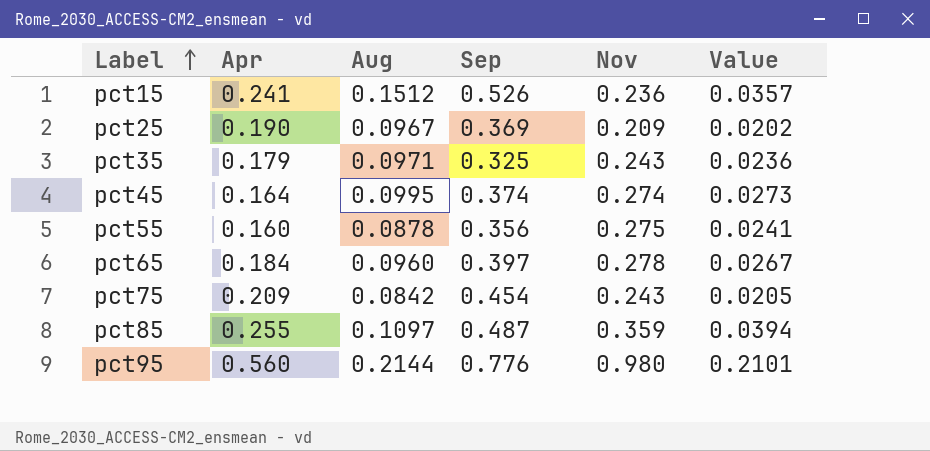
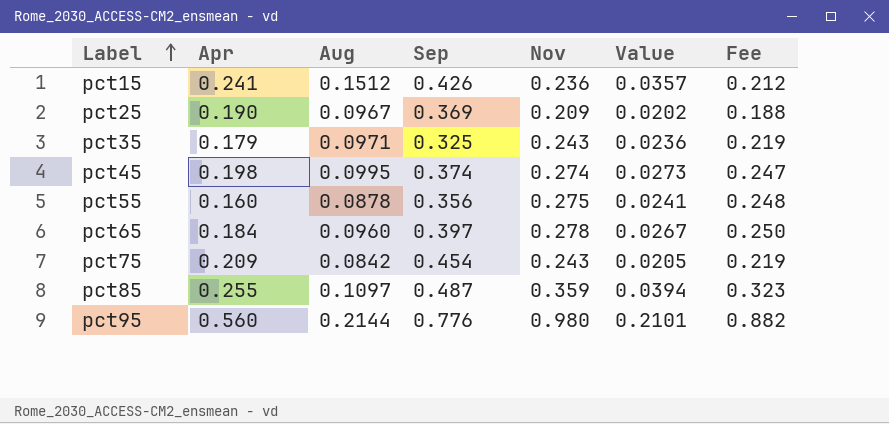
column Fee | formula: none -> [Nov] * 0.9
pct15 | Sep: 0.526 -> 0.426
pct45 | Apr: 0.164 -> 0.198

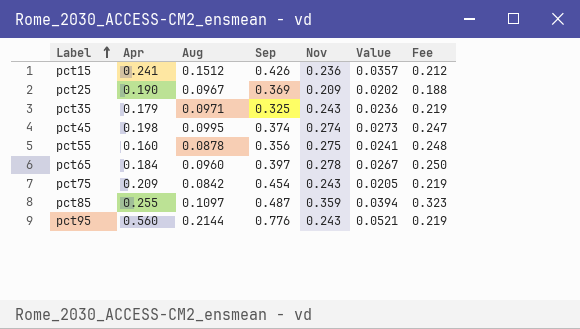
pct95 | Nov: 0.980 -> 0.243
pct95 | Value: 0.2101 -> 0.0521
pct95 | Fee: 0.882 -> 0.219

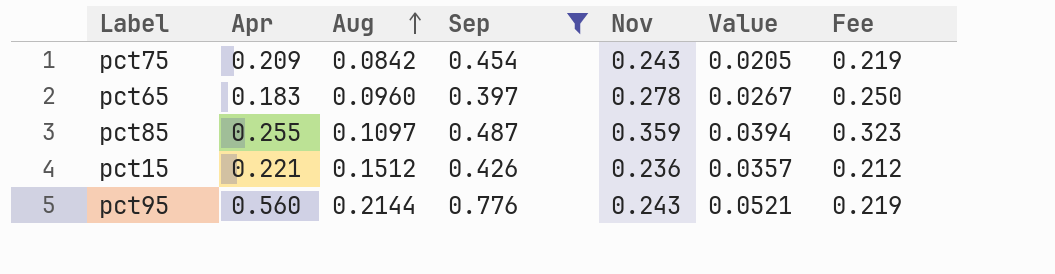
filter: none -> Sep >= 0.397
row order: Label ascending -> Aug ascending
pct65 | Apr: 0.184 -> 0.183
pct15 | Apr: 0.241 -> 0.221

